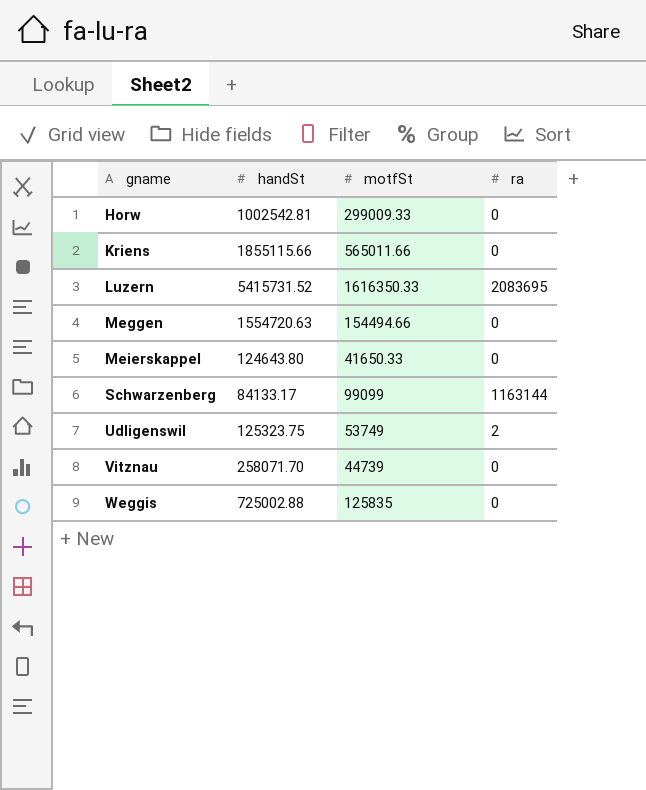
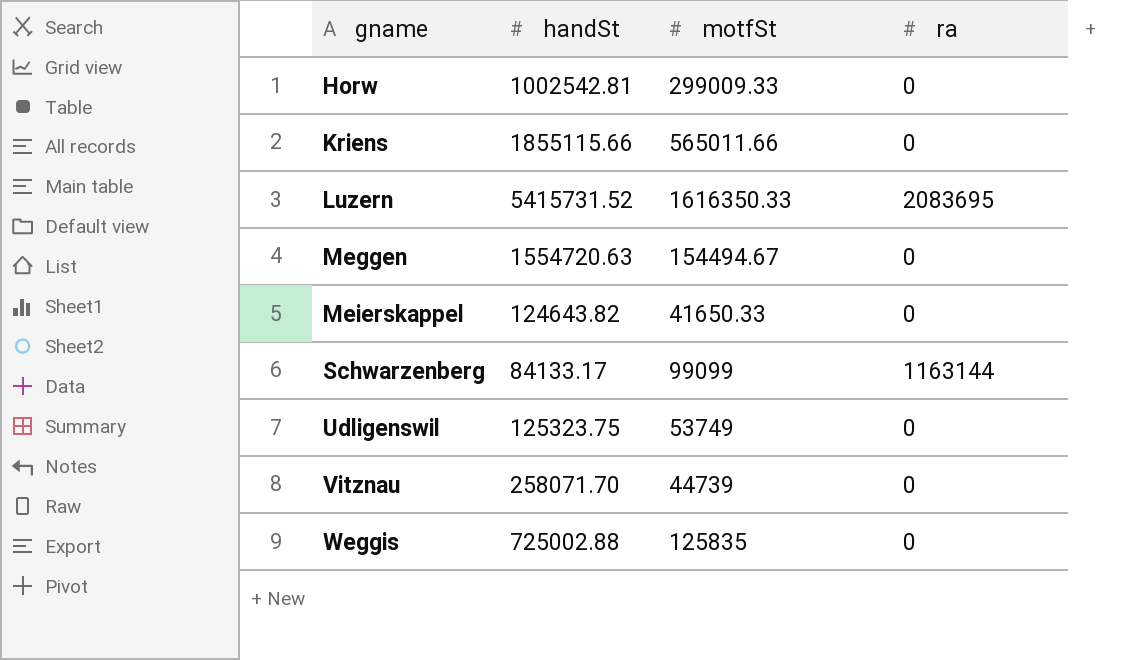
Meggen | motfSt: 154494.66 -> 154494.67
Meierskappel | handSt: 124643.80 -> 124643.82
Udligenswil | ra: 2 -> 0

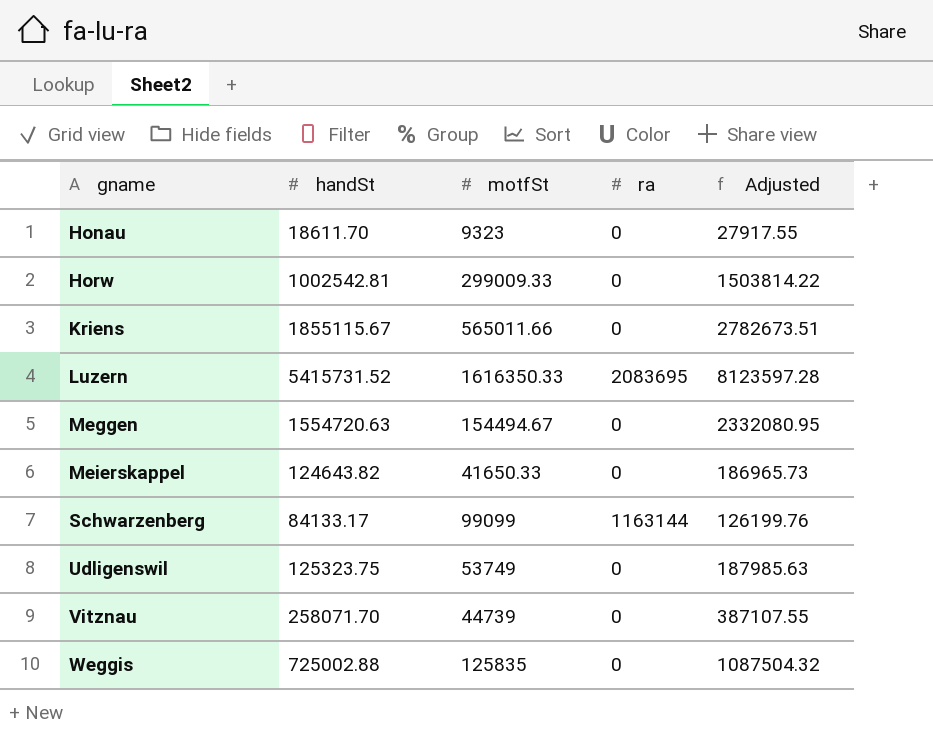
column Adjusted | formula: none -> [handSt] * 1.5
row Honau: none -> 18611.70 | 9323 | 0 | 27917.55
Kriens | handSt: 1855115.66 -> 1855115.67

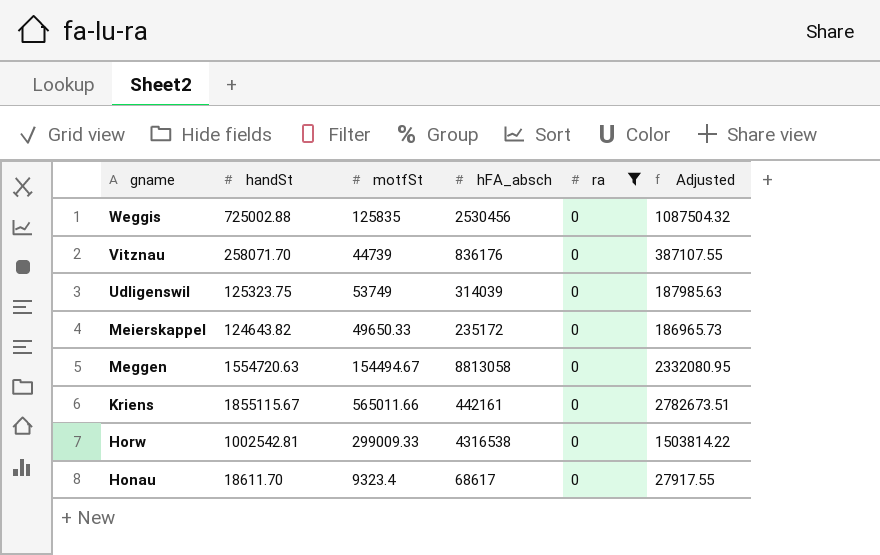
filter: none -> ra = 0
row order: gname ascending -> gname descending
column hFA_absch | position: none -> 4
Meierskappel | motfSt: 41650.33 -> 49650.33
Honau | motfSt: 9323 -> 9323.4

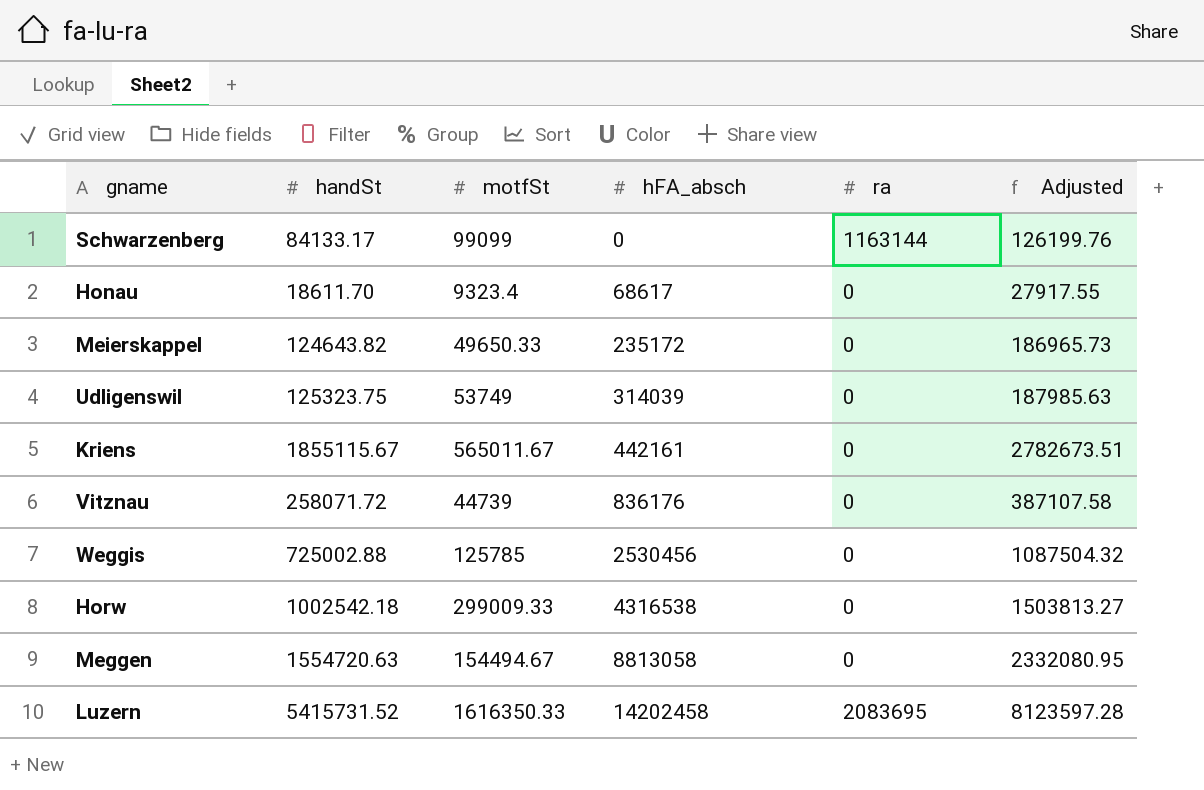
filter: ra = 0 -> none
row order: gname descending -> hFA_absch ascending
Kriens | motfSt: 565011.66 -> 565011.67
Vitznau | handSt: 258071.70 -> 258071.72
Vitznau | Adjusted: 387107.55 -> 387107.58
Weggis | motfSt: 125835 -> 125785
Horw | handSt: 1002542.81 -> 1002542.18
Horw | Adjusted: 1503814.22 -> 1503813.27

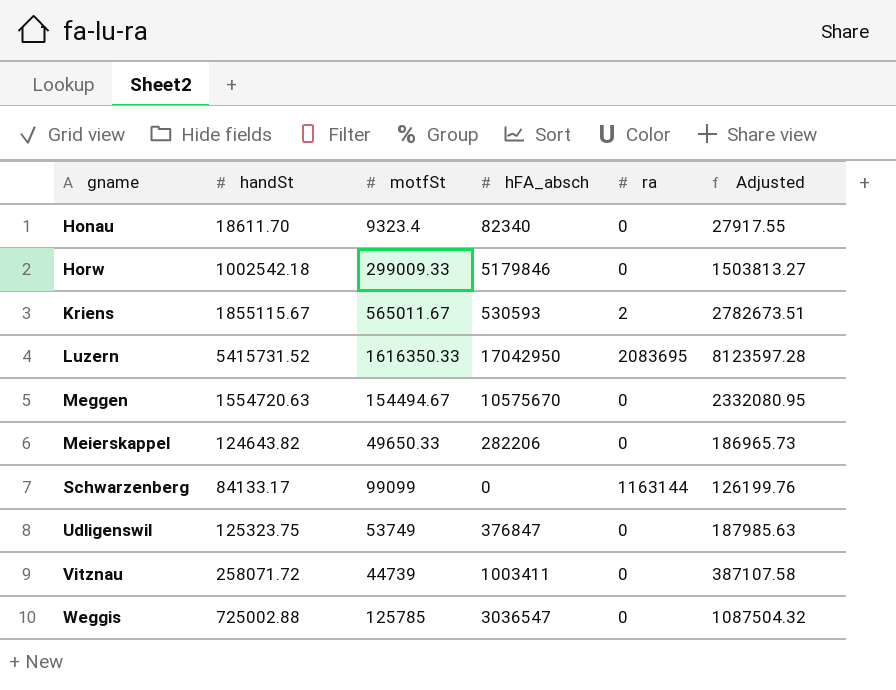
row order: hFA_absch ascending -> gname ascending
Honau | hFA_absch: 68617 -> 82340
Horw | hFA_absch: 4316538 -> 5179846
Kriens | hFA_absch: 442161 -> 530593
Kriens | ra: 0 -> 2
Luzern | hFA_absch: 14202458 -> 17042950
Meggen | hFA_absch: 8813058 -> 10575670
Meierskappel | hFA_absch: 235172 -> 282206
Udligenswil | hFA_absch: 314039 -> 376847
Vitznau | hFA_absch: 836176 -> 1003411
Weggis | hFA_absch: 2530456 -> 3036547

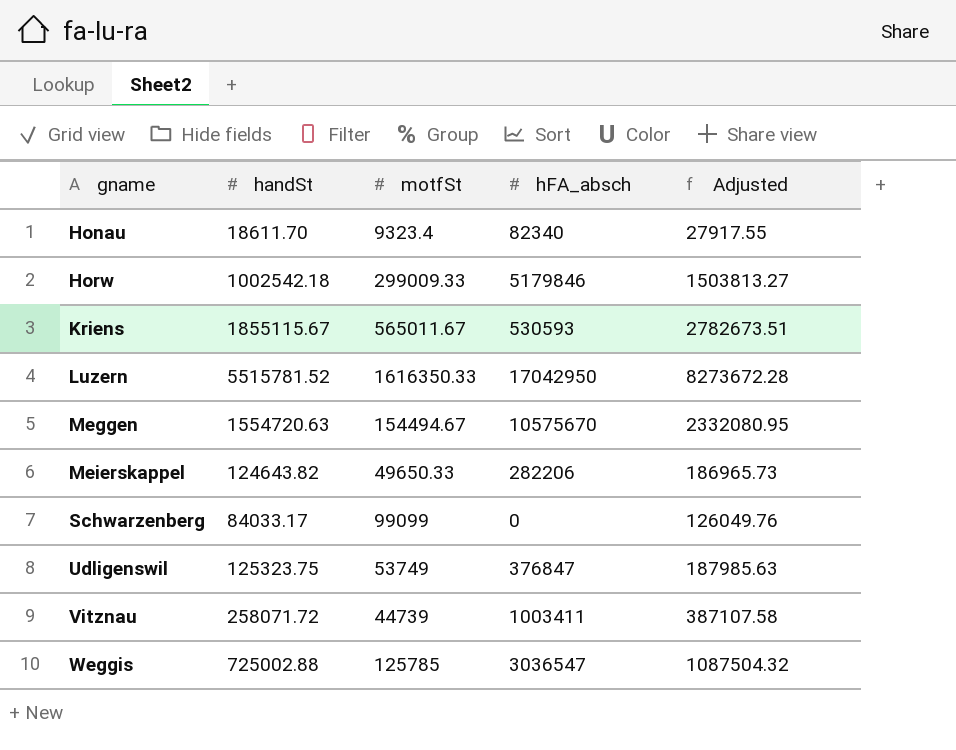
column ra | position: 5 -> none
Luzern | handSt: 5415731.52 -> 5515781.52
Luzern | Adjusted: 8123597.28 -> 8273672.28
Schwarzenberg | handSt: 84133.17 -> 84033.17
Schwarzenberg | Adjusted: 126199.76 -> 126049.76

